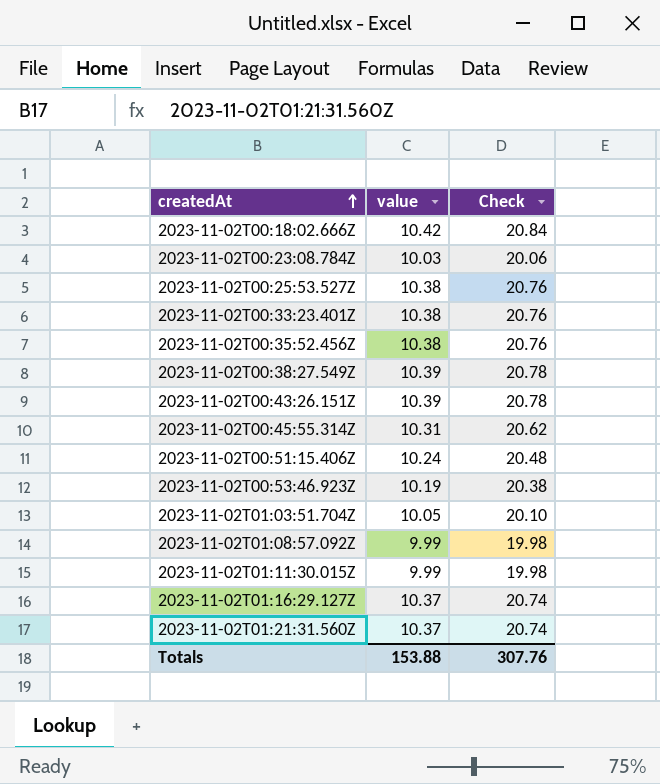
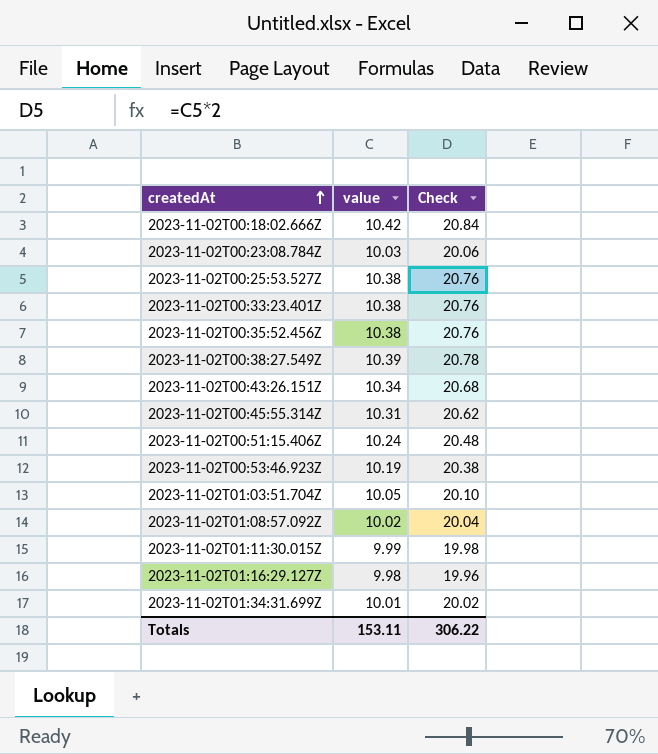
row 2023-11-02T01:21:31.560Z: 10.37 | 20.74 -> none
2023-11-02T00:43:26.151Z | value: 10.39 -> 10.34
2023-11-02T00:43:26.151Z | Check: 20.78 -> 20.68
2023-11-02T01:08:57.092Z | value: 9.99 -> 10.02
2023-11-02T01:08:57.092Z | Check: 19.98 -> 20.04
2023-11-02T01:16:29.127Z | value: 10.37 -> 9.98
2023-11-02T01:16:29.127Z | Check: 20.74 -> 19.96
row 2023-11-02T01:34:31.699Z: none -> 10.01 | 20.02
Totals | value: 153.88 -> 153.11
Totals | Check: 307.76 -> 306.22

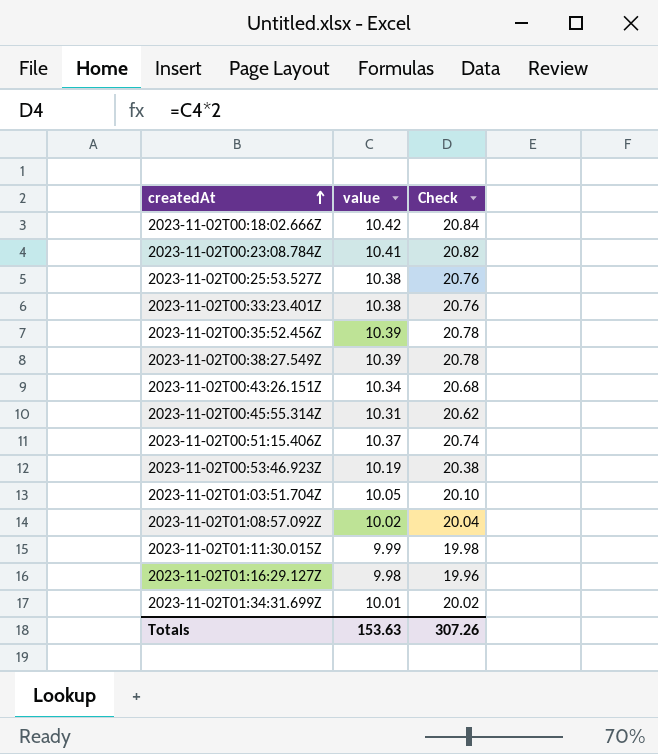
2023-11-02T00:23:08.784Z | value: 10.03 -> 10.41
2023-11-02T00:23:08.784Z | Check: 20.06 -> 20.82
2023-11-02T00:35:52.456Z | value: 10.38 -> 10.39
2023-11-02T00:35:52.456Z | Check: 20.76 -> 20.78
2023-11-02T00:51:15.406Z | value: 10.24 -> 10.37
2023-11-02T00:51:15.406Z | Check: 20.48 -> 20.74
Totals | value: 153.11 -> 153.63
Totals | Check: 306.22 -> 307.26

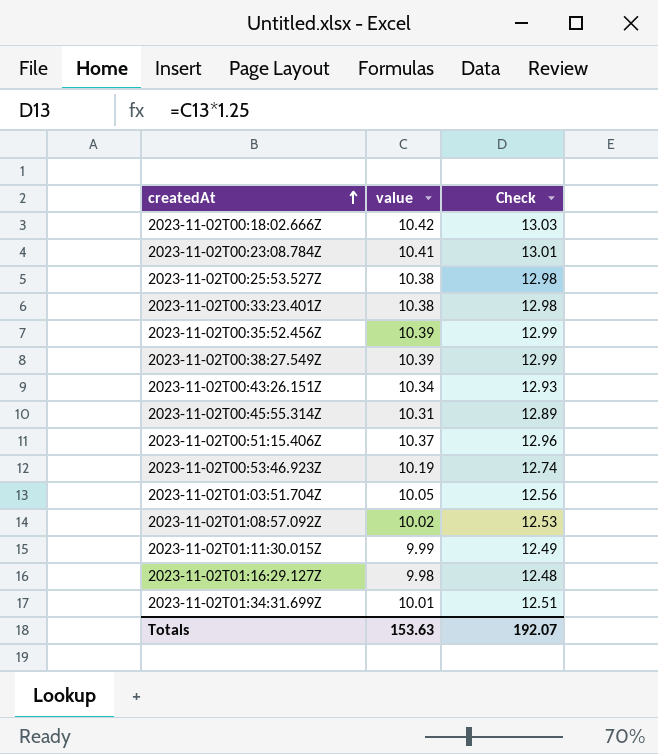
column Check | formula: [value] * 2 -> [value] * 1.25
Totals | Check: 307.26 -> 192.07

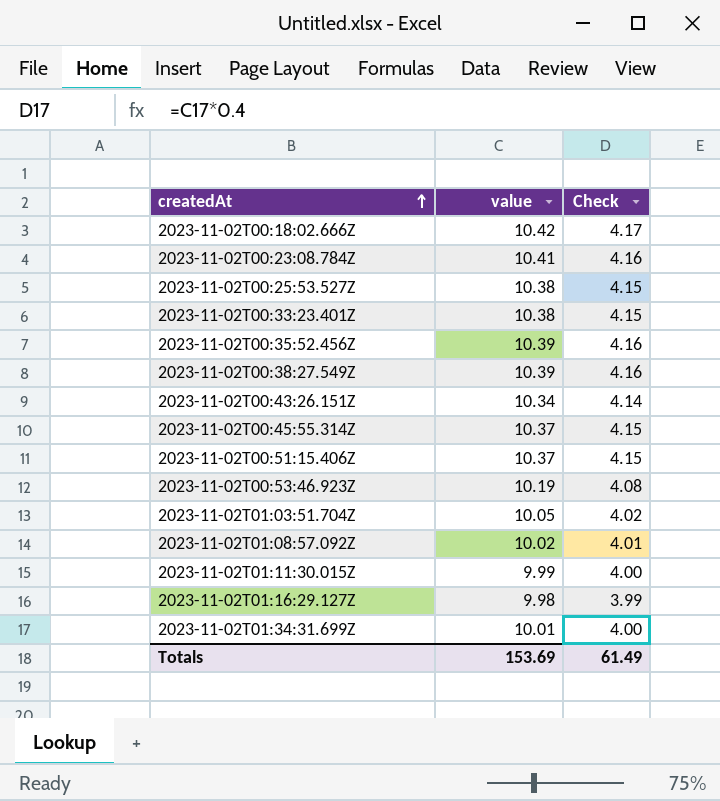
column Check | formula: [value] * 1.25 -> [value] * 0.4
2023-11-02T00:45:55.314Z | value: 10.31 -> 10.37
Totals | value: 153.63 -> 153.69
Totals | Check: 192.07 -> 61.49

